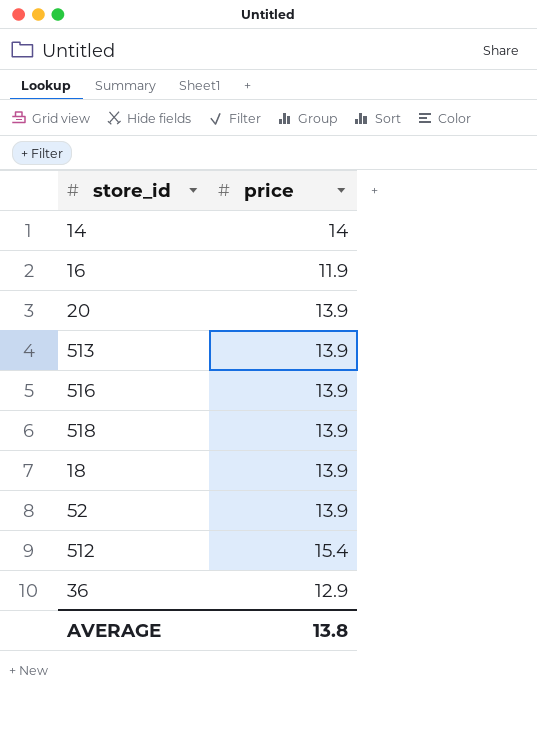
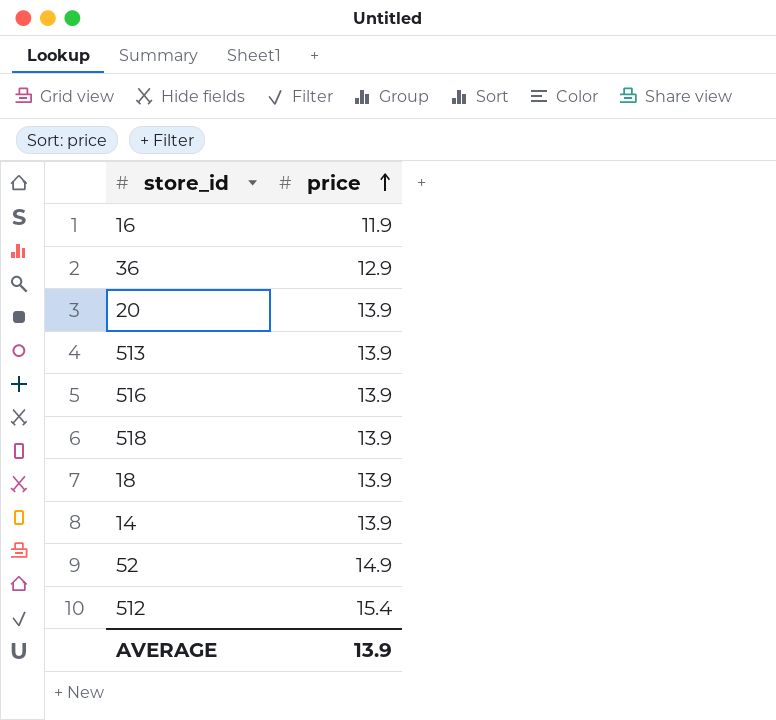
row order: none -> price ascending
14 | price: 14 -> 13.9
52 | price: 13.9 -> 14.9
AVERAGE | price: 13.8 -> 13.9

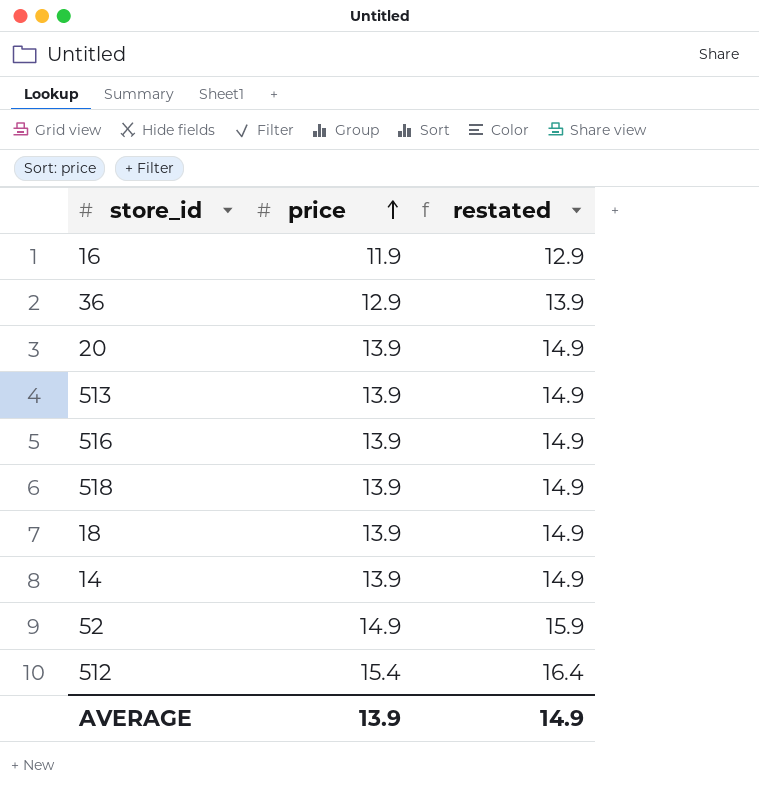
column restated | formula: none -> [price] + 1

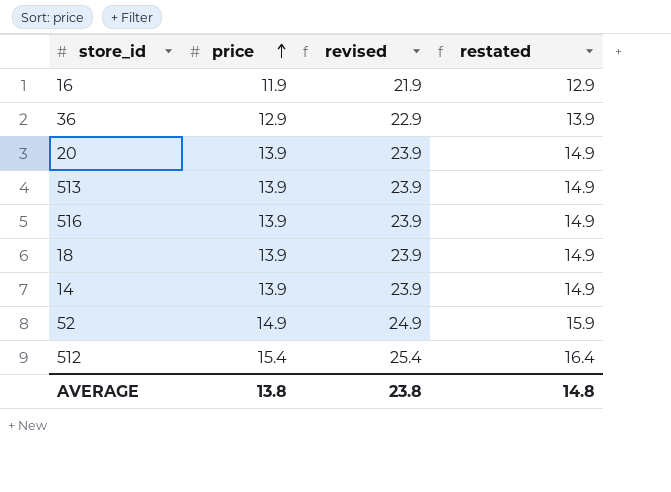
column revised | formula: none -> [price] + 10
row 518: 13.9 | 14.9 -> none
AVERAGE | price: 13.9 -> 13.8
AVERAGE | restated: 14.9 -> 14.8

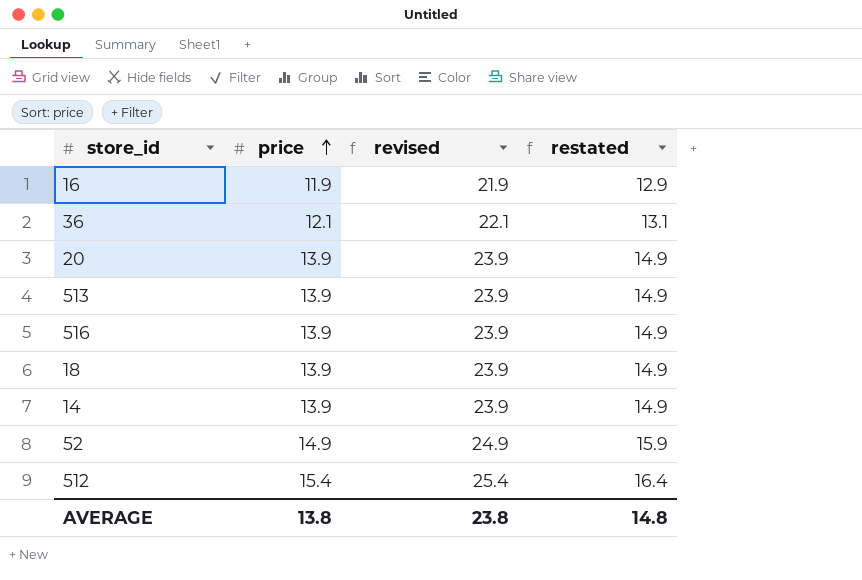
36 | price: 12.9 -> 12.1
36 | revised: 22.9 -> 22.1
36 | restated: 13.9 -> 13.1

